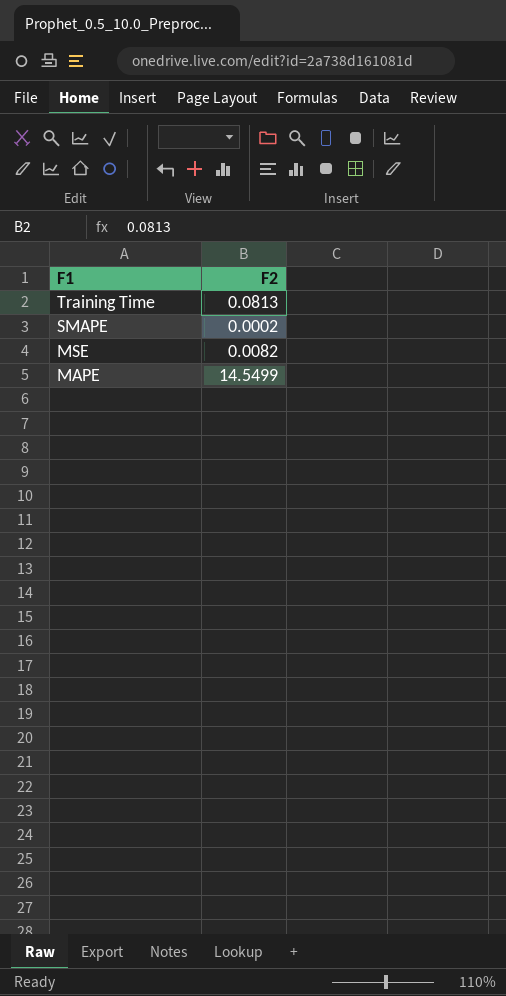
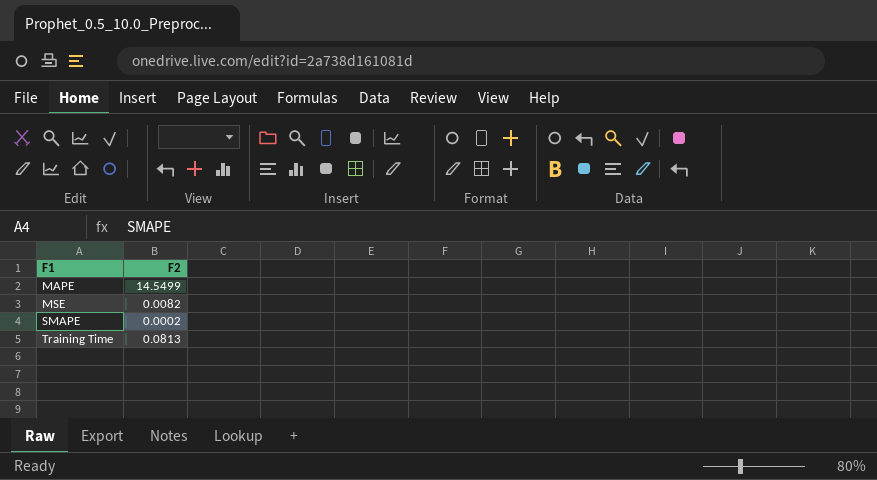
row order: F1 descending -> F1 ascending

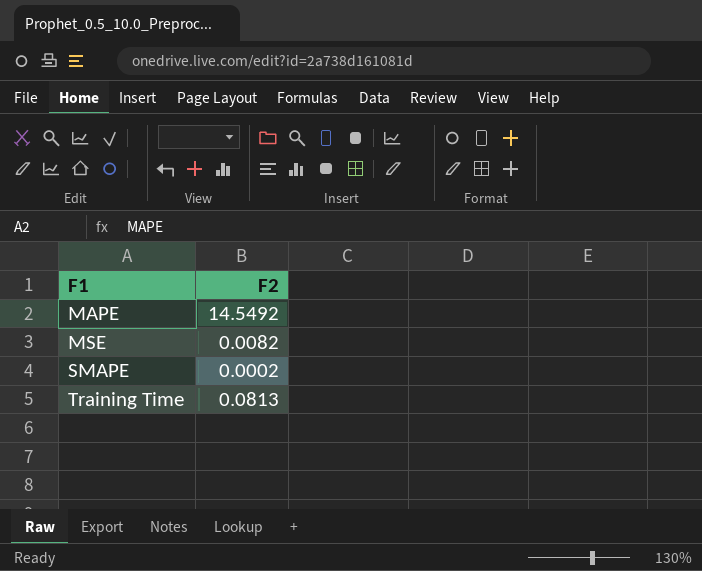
MAPE | F2: 14.5499 -> 14.5492

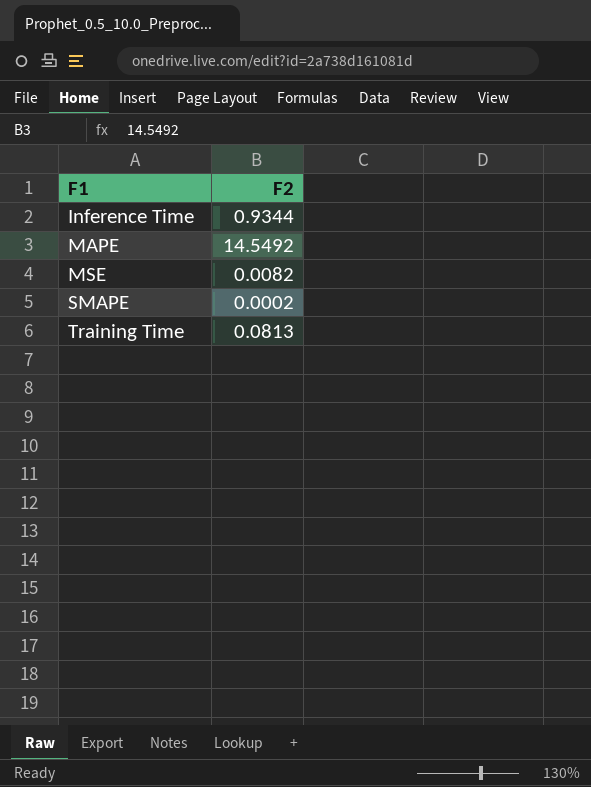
row Inference Time: none -> 0.9344

